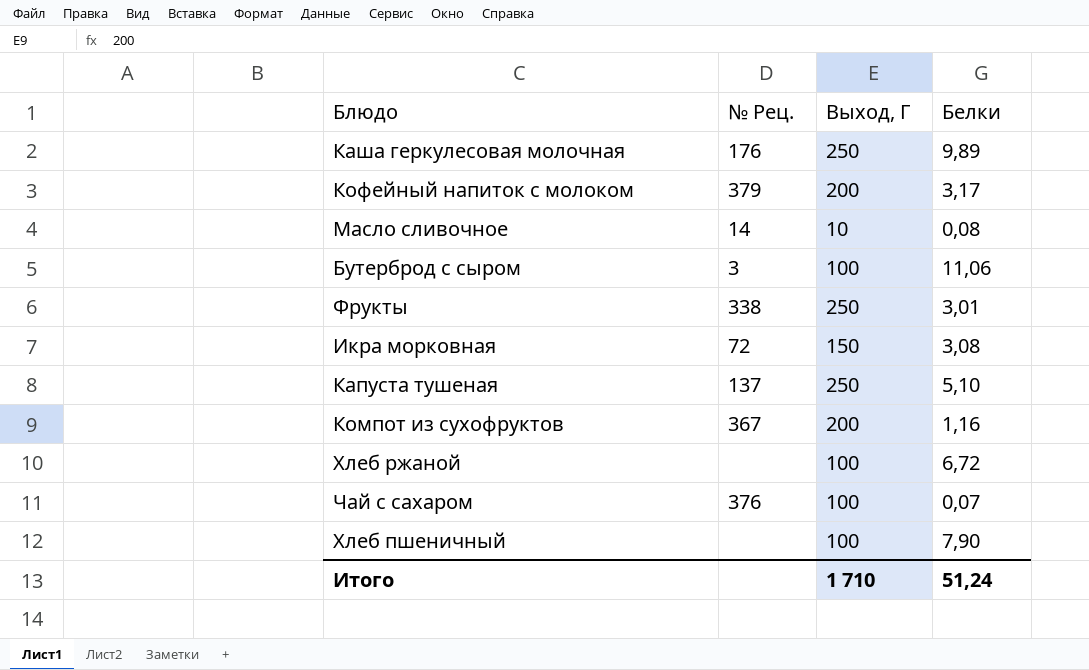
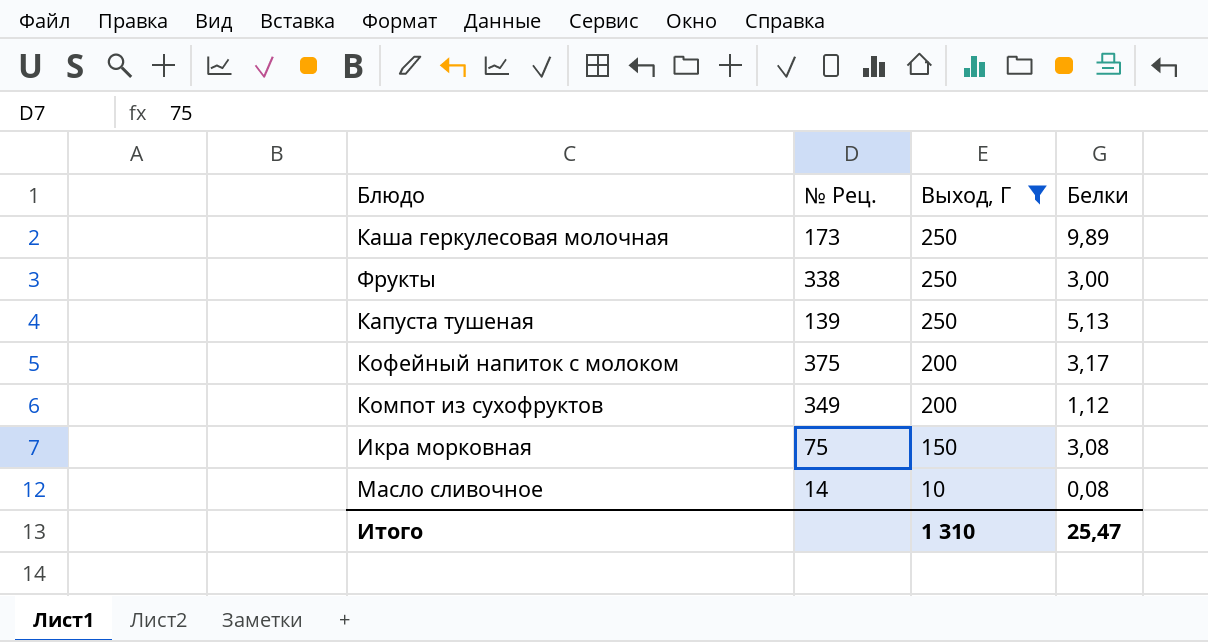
filter: none -> Выход, Г != 100
row order: none -> Выход, Г descending
Каша геркулесовая молочная | № Рец.: 176 -> 173
Фрукты | Белки: 3,01 -> 3,00
Капуста тушеная | № Рец.: 137 -> 139
Капуста тушеная | Белки: 5,10 -> 5,13
Кофейный напиток с молоком | № Рец.: 379 -> 375
Компот из сухофруктов | № Рец.: 367 -> 349
Компот из сухофруктов | Белки: 1,16 -> 1,12
Икра морковная | № Рец.: 72 -> 75
Итого | Выход, Г: 1 710 -> 1 310
Итого | Белки: 51,24 -> 25,47

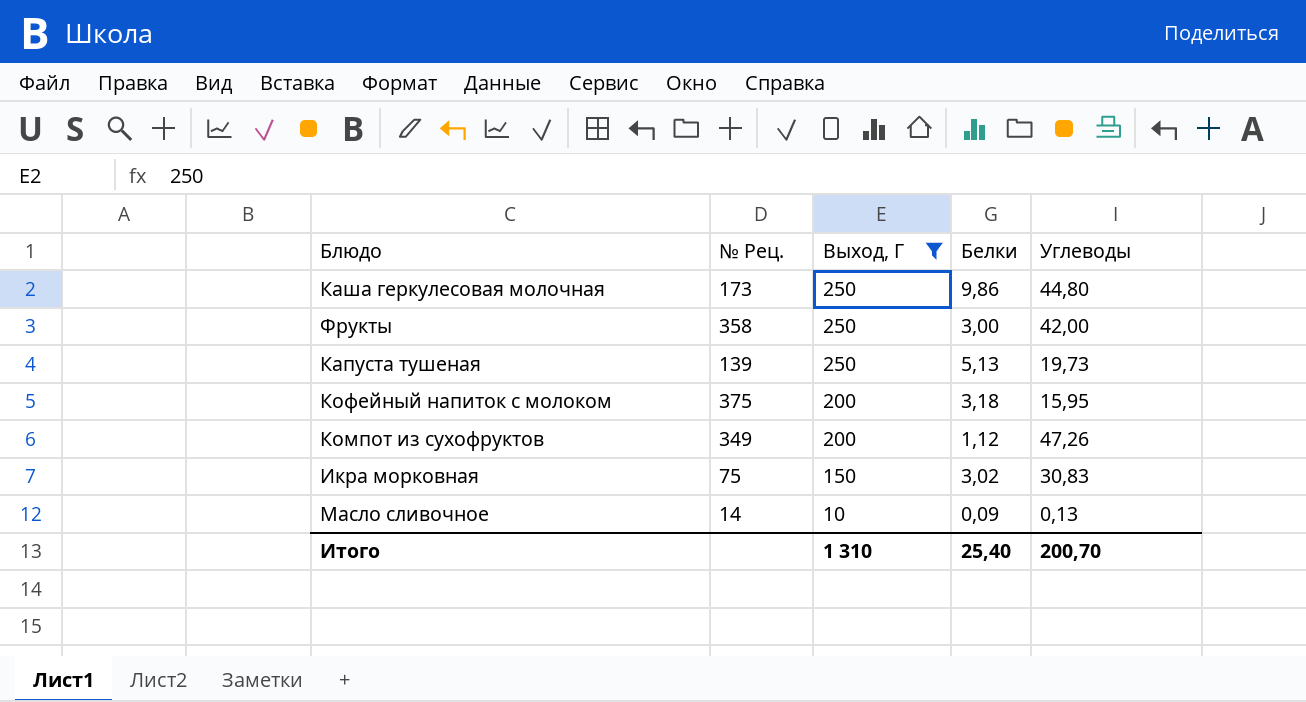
column Углеводы | position: none -> 5
Каша геркулесовая молочная | Белки: 9,89 -> 9,86
Фрукты | № Рец.: 338 -> 358
Кофейный напиток с молоком | Белки: 3,17 -> 3,18
Икра морковная | Белки: 3,08 -> 3,02
Масло сливочное | Белки: 0,08 -> 0,09
Итого | Белки: 25,47 -> 25,40

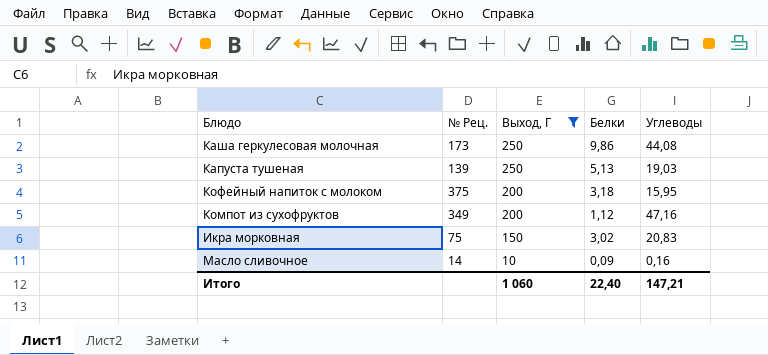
row Фрукты: 358 | 250 | 3,00 | 42,00 -> none
Каша геркулесовая молочная | Углеводы: 44,80 -> 44,08
Капуста тушеная | Углеводы: 19,73 -> 19,03
Компот из сухофруктов | Углеводы: 47,26 -> 47,16
Икра морковная | Углеводы: 30,83 -> 20,83
Масло сливочное | Углеводы: 0,13 -> 0,16
Итого | Выход, Г: 1 310 -> 1 060
Итого | Белки: 25,40 -> 22,40
Итого | Углеводы: 200,70 -> 147,21

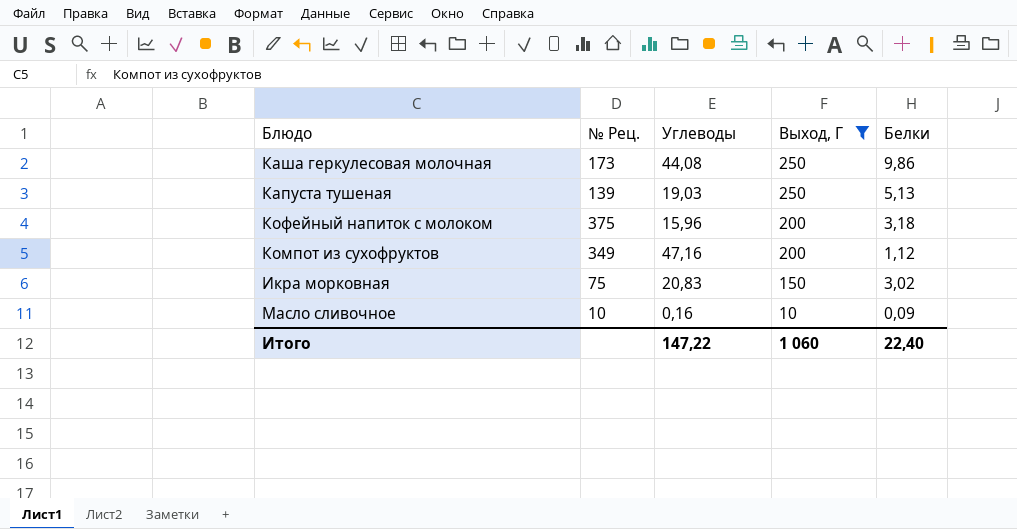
column Углеводы | position: 5 -> 3
Кофейный напиток с молоком | Углеводы: 15,95 -> 15,96
Масло сливочное | № Рец.: 14 -> 10
Итого | Углеводы: 147,21 -> 147,22

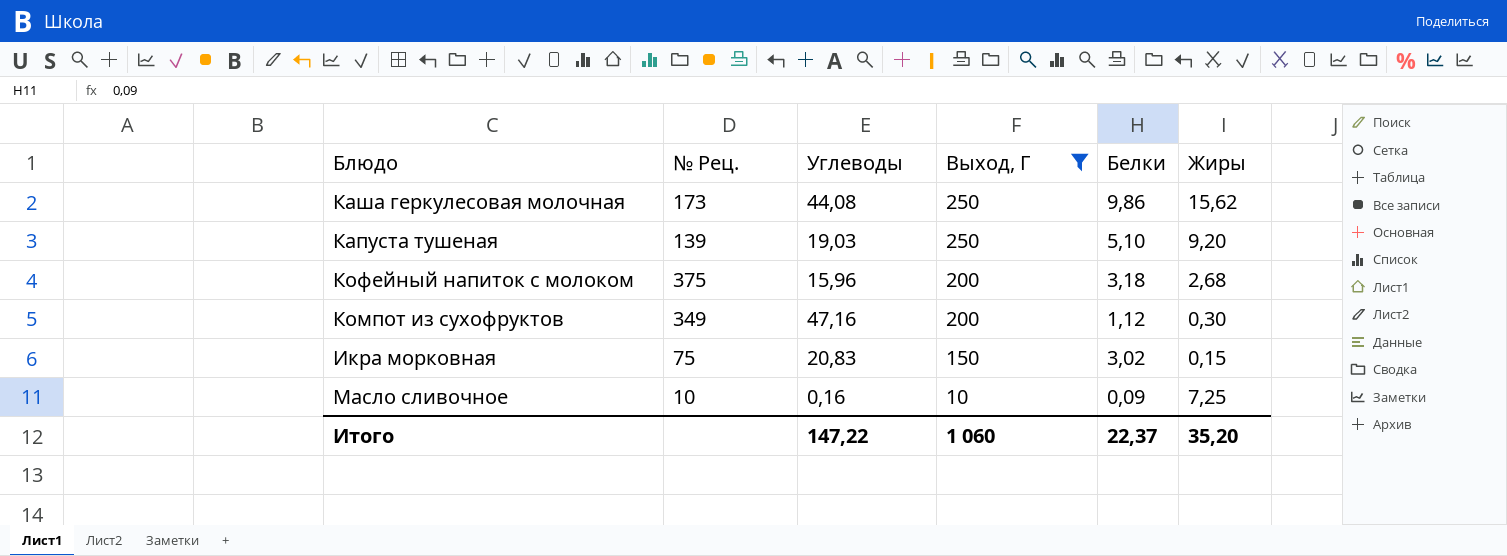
column Жиры | position: none -> 6
Капуста тушеная | Белки: 5,13 -> 5,10
Итого | Белки: 22,40 -> 22,37

